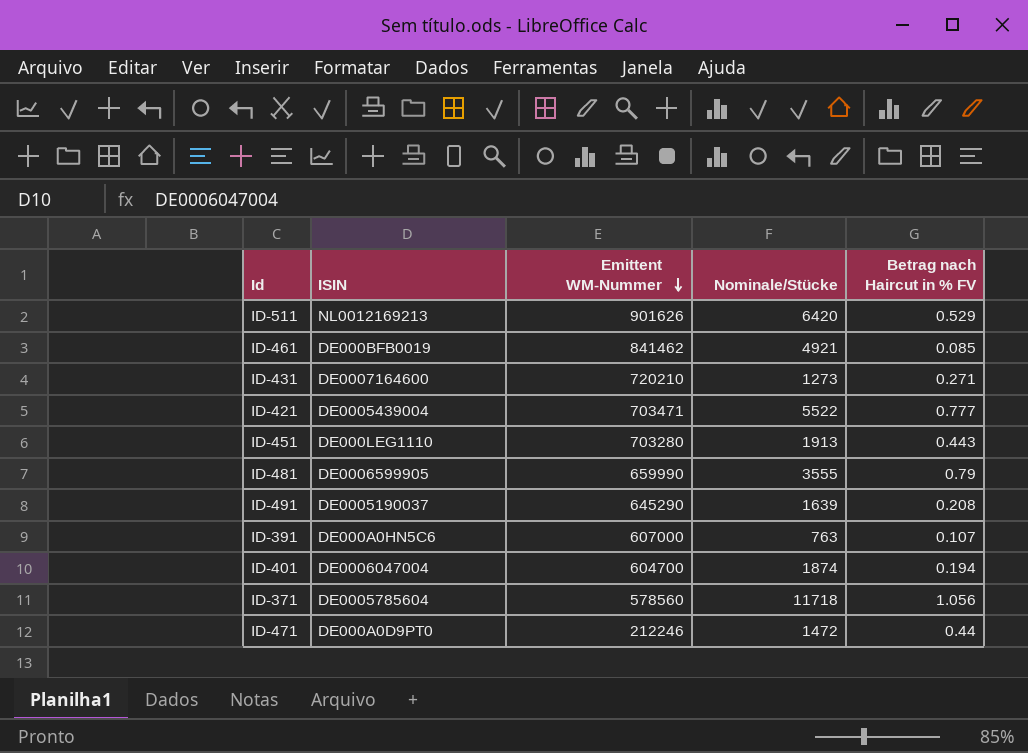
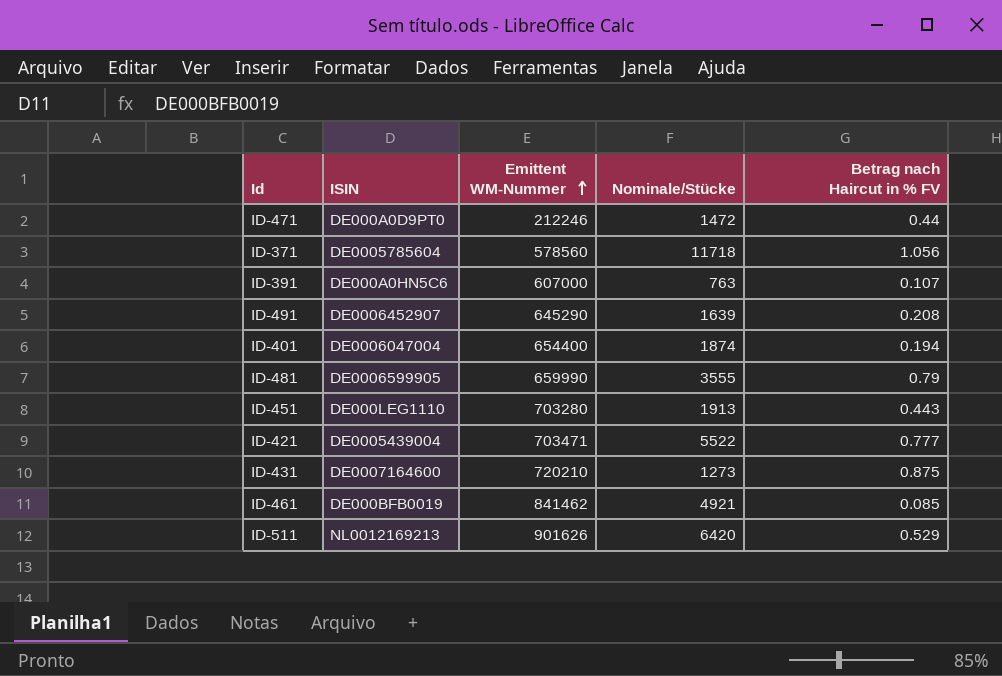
row order: Emittent WM-Nummer descending -> Emittent WM-Nummer ascending
ID-491 | ISIN: DE0005190037 -> DE0006452907
ID-401 | Emittent WM-Nummer: 604700 -> 654400
ID-431 | Betrag nach Haircut in % FV: 0.271 -> 0.875

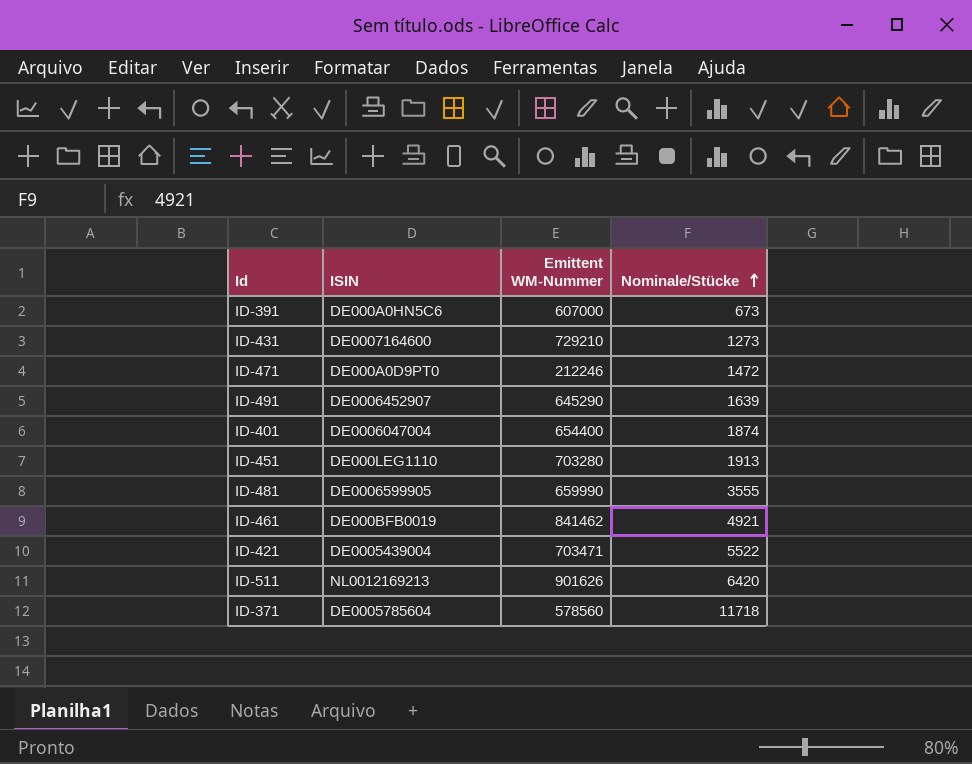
row order: Emittent WM-Nummer ascending -> Nominale/Stücke ascending
column Betrag nach Haircut in % FV | position: 5 -> none
ID-391 | Nominale/Stücke: 763 -> 673
ID-431 | Emittent WM-Nummer: 720210 -> 729210

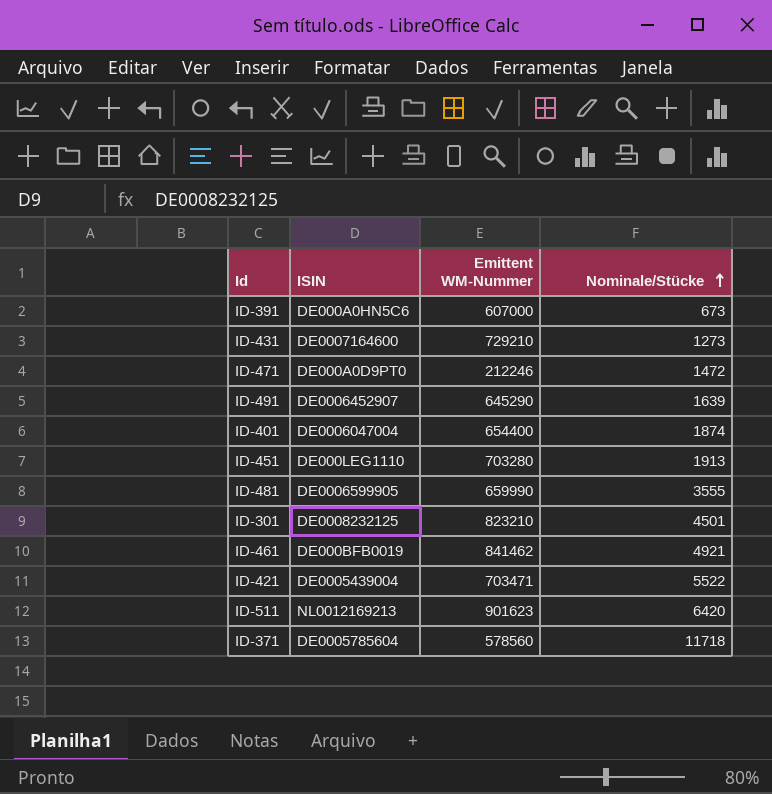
row ID-301: none -> DE0008232125 | 823210 | 4501
ID-511 | Emittent WM-Nummer: 901626 -> 901623

